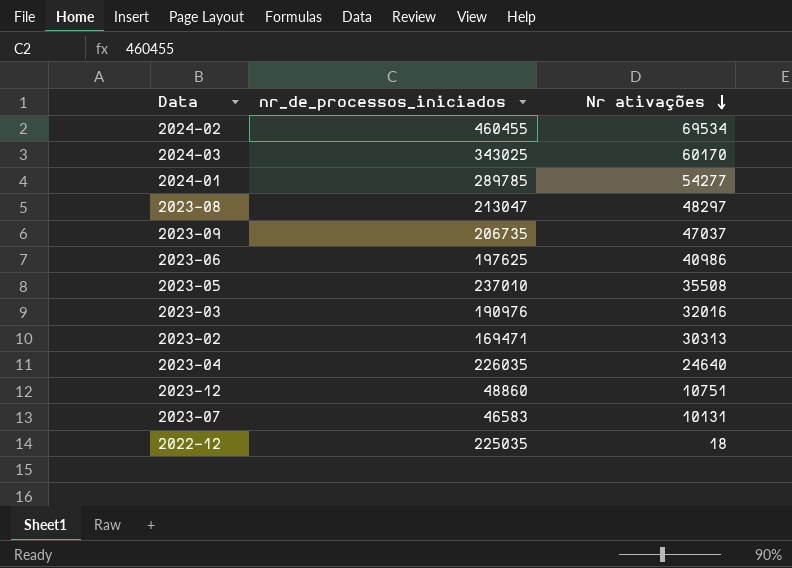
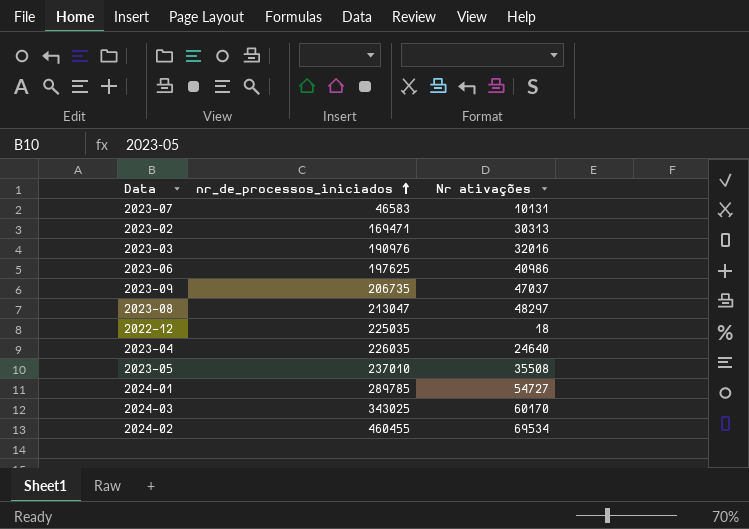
row order: Nr ativações descending -> nr_de_processos_iniciados ascending
row 2023-12: 48860 | 10751 -> none
2024-01 | Nr ativações: 54277 -> 54727

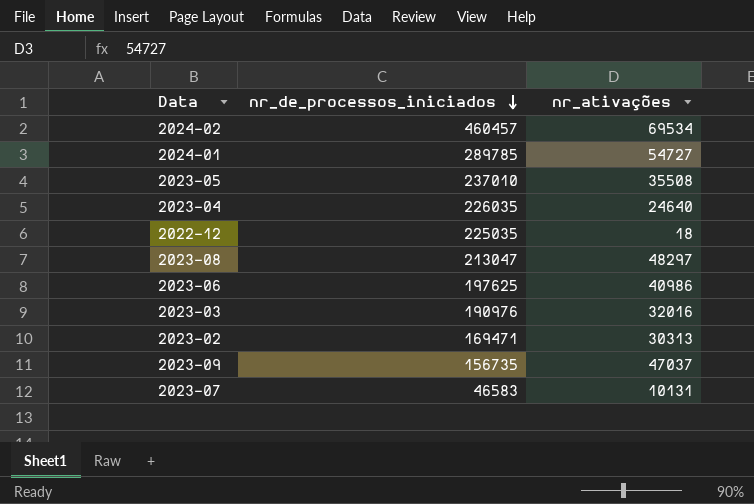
row order: nr_de_processos_iniciados ascending -> nr_de_processos_iniciados descending
column name: Nr ativações -> nr_ativações
row 2024-03: 343025 | 60170 -> none
2024-02 | nr_de_processos_iniciados: 460455 -> 460457
2023-09 | nr_de_processos_iniciados: 206735 -> 156735

